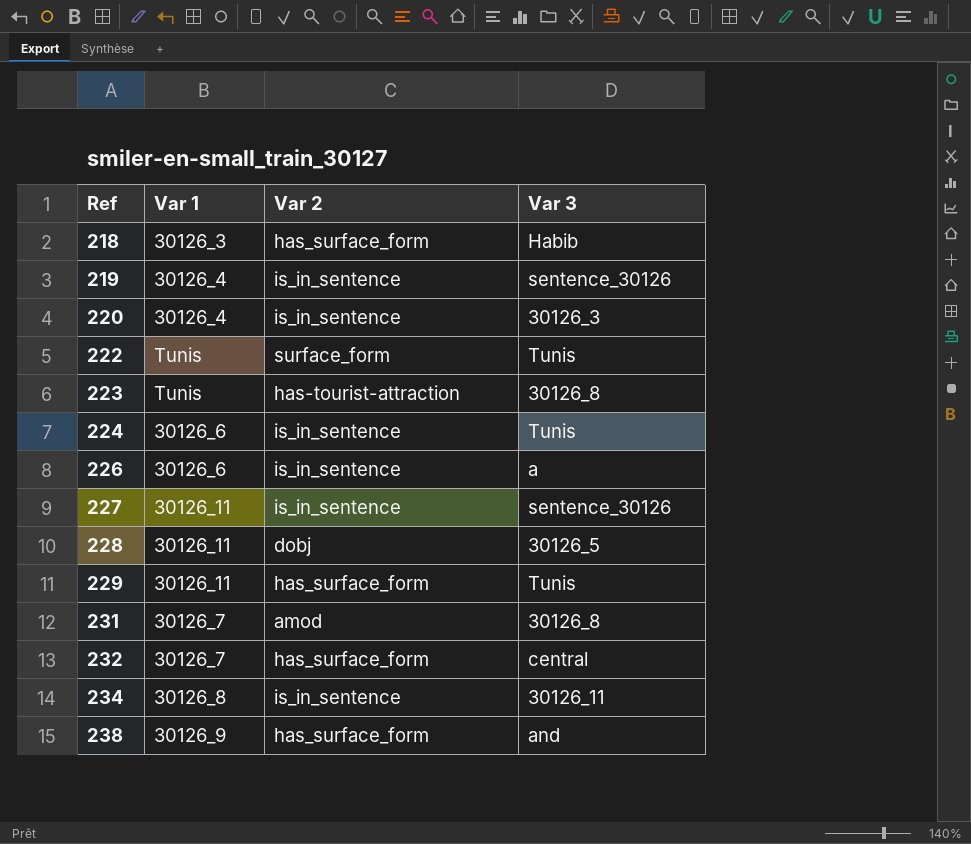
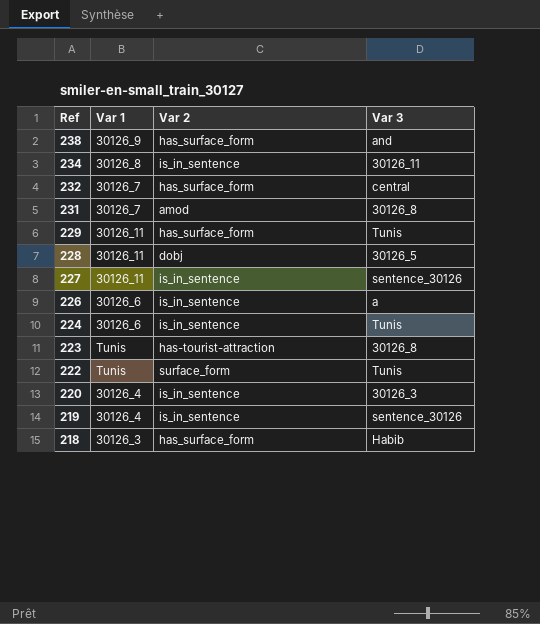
row order: Ref ascending -> Ref descending

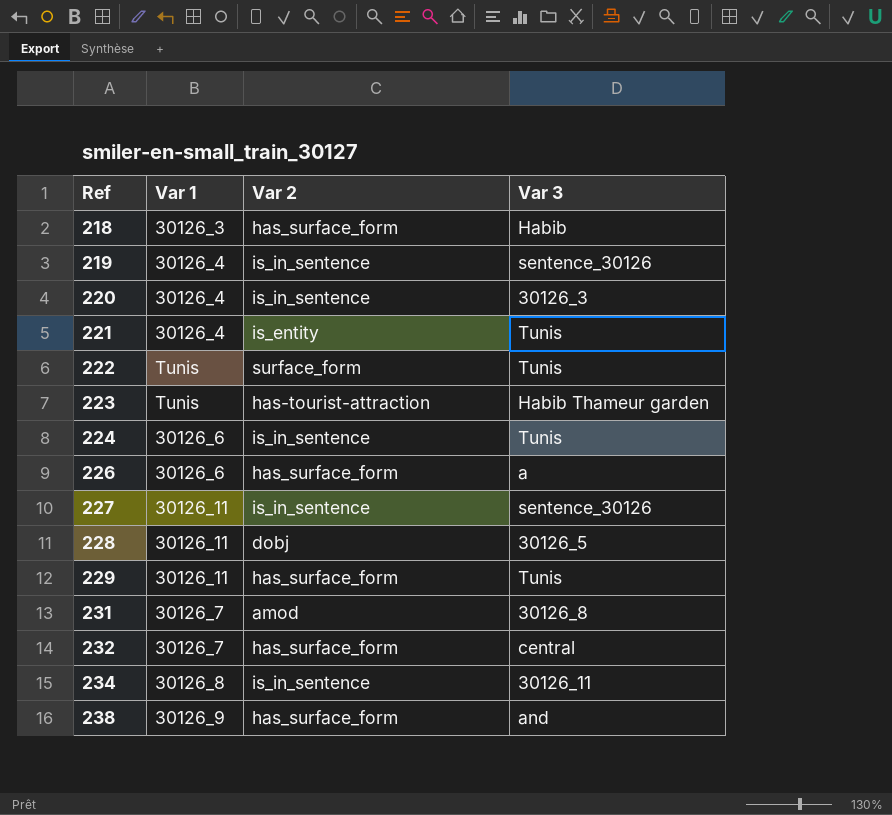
row order: Ref descending -> Ref ascending
row 221: none -> 30126_4 | is_entity | Tunis
223 | Var 3: 30126_8 -> Habib Thameur garden
226 | Var 2: is_in_sentence -> has_surface_form

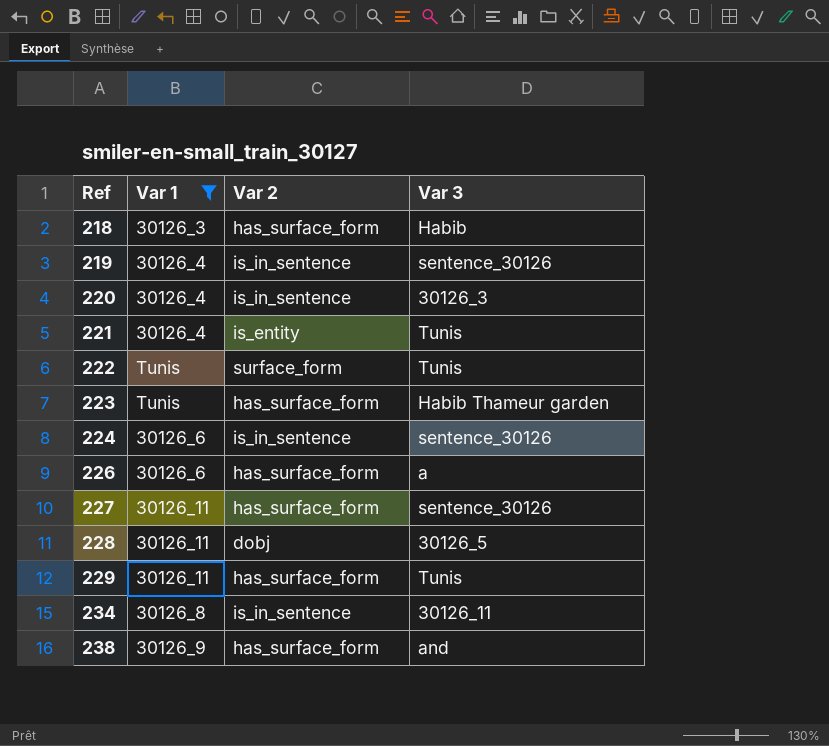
filter: none -> Var 1 != 30126_7
223 | Var 2: has-tourist-attraction -> has_surface_form
224 | Var 3: Tunis -> sentence_30126
227 | Var 2: is_in_sentence -> has_surface_form

